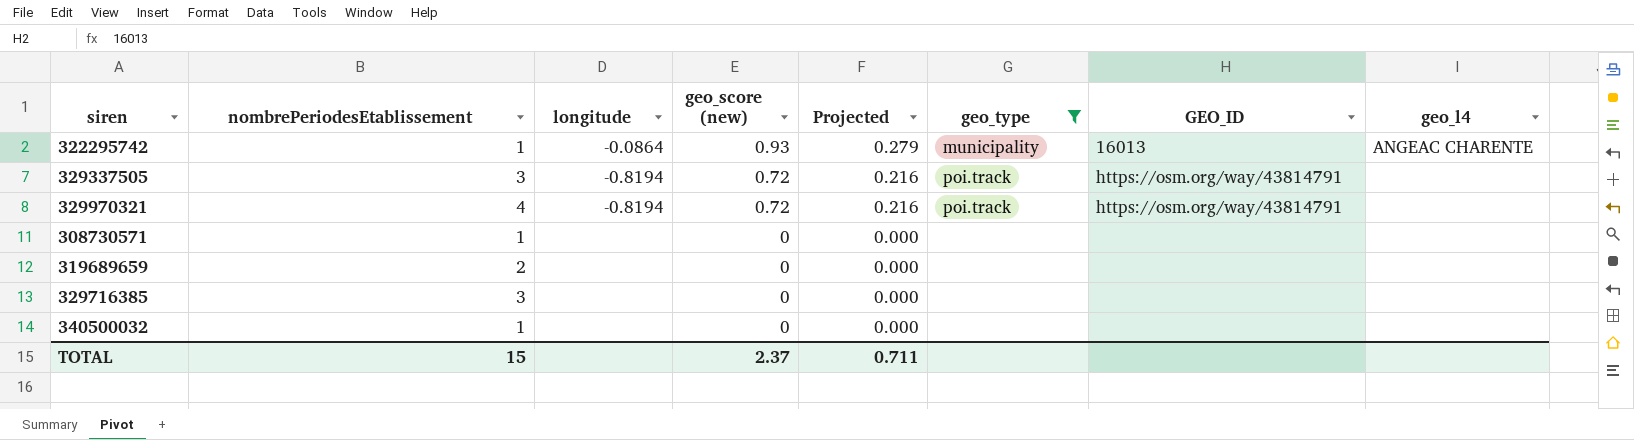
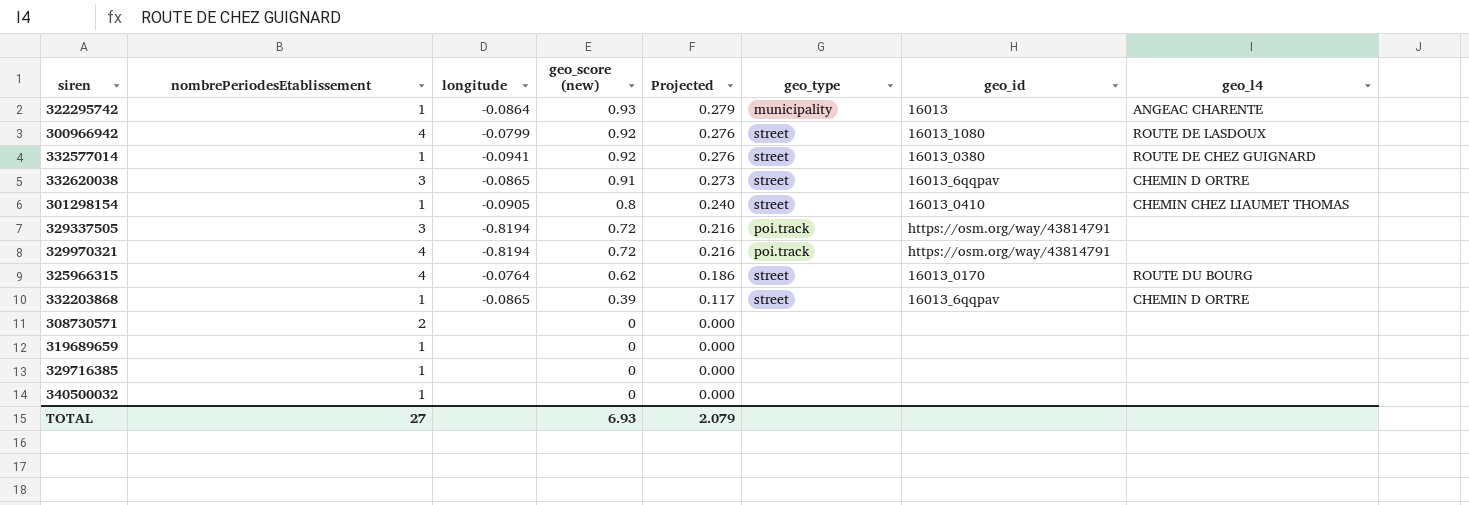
filter: geo_type != street -> none
column name: GEO_ID -> geo_id
308730571 | nombrePeriodesEtablissement: 1 -> 2
319689659 | nombrePeriodesEtablissement: 2 -> 1
329716385 | nombrePeriodesEtablissement: 3 -> 1
TOTAL | nombrePeriodesEtablissement: 15 -> 27
TOTAL | geo_score (new): 2.37 -> 6.93
TOTAL | Projected: 0.711 -> 2.079

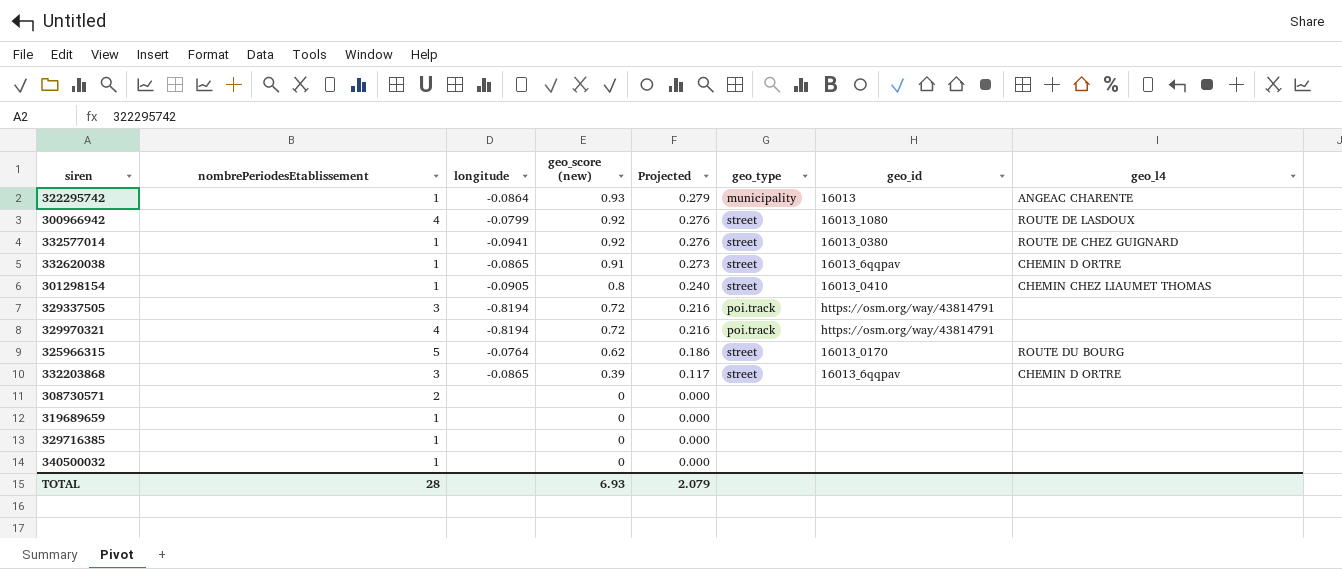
332620038 | nombrePeriodesEtablissement: 3 -> 1
325966315 | nombrePeriodesEtablissement: 4 -> 5
332203868 | nombrePeriodesEtablissement: 1 -> 3
TOTAL | nombrePeriodesEtablissement: 27 -> 28

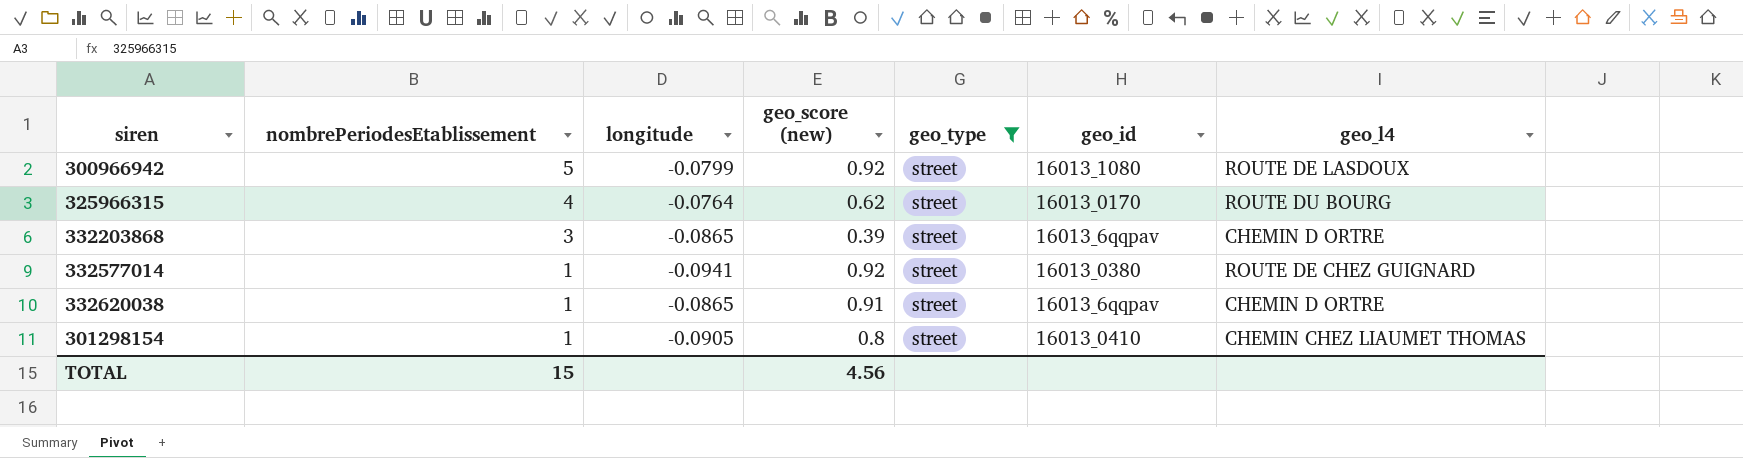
filter: none -> geo_type = street
row order: geo_score (new) descending -> nombrePeriodesEtablissement descending
column Projected | formula: [geo_score (new)] * 0.3 -> none
300966942 | nombrePeriodesEtablissement: 4 -> 5
325966315 | nombrePeriodesEtablissement: 5 -> 4
TOTAL | nombrePeriodesEtablissement: 28 -> 15
TOTAL | geo_score (new): 6.93 -> 4.56

